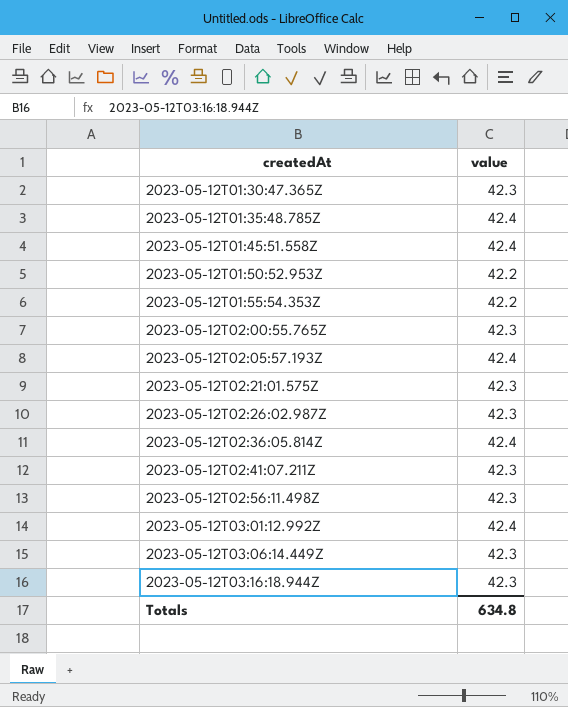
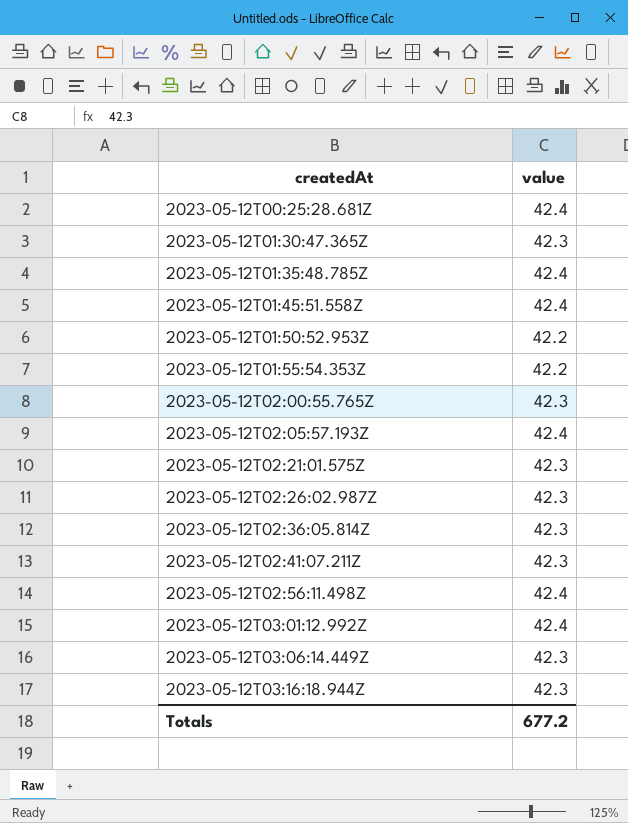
row 2023-05-12T00:25:28.681Z: none -> 42.4
2023-05-12T02:36:05.814Z | value: 42.4 -> 42.3
2023-05-12T02:56:11.498Z | value: 42.3 -> 42.4
Totals | value: 634.8 -> 677.2

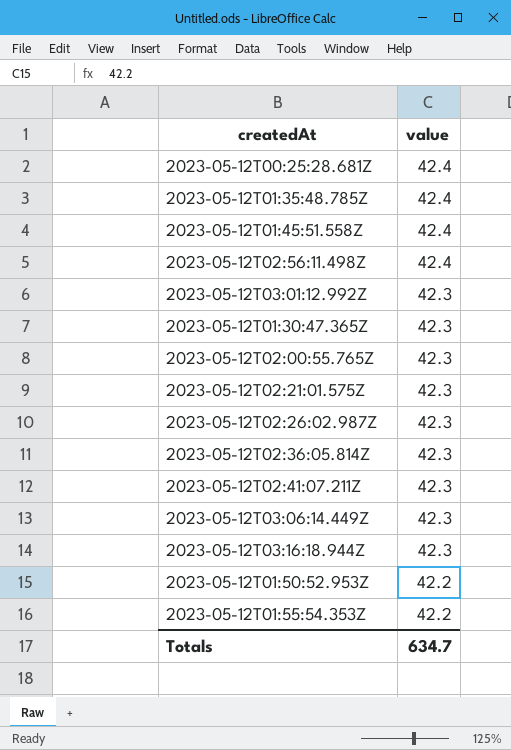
row order: createdAt ascending -> value descending
row 2023-05-12T02:05:57.193Z: 42.4 -> none
2023-05-12T03:01:12.992Z | value: 42.4 -> 42.3
Totals | value: 677.2 -> 634.7

